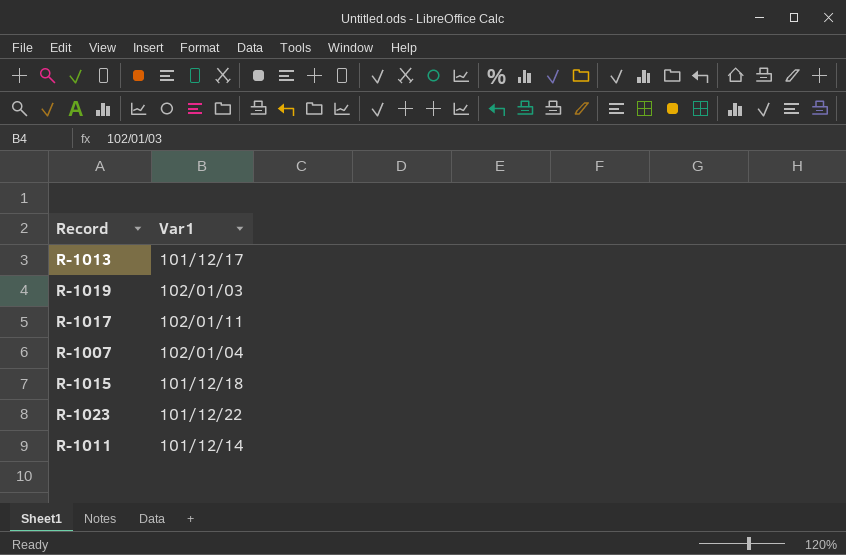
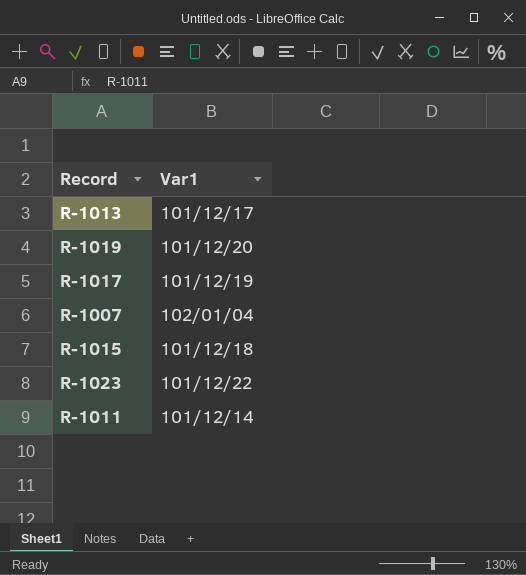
R-1019 | Var1: 102/01/03 -> 101/12/20
R-1017 | Var1: 102/01/11 -> 101/12/19

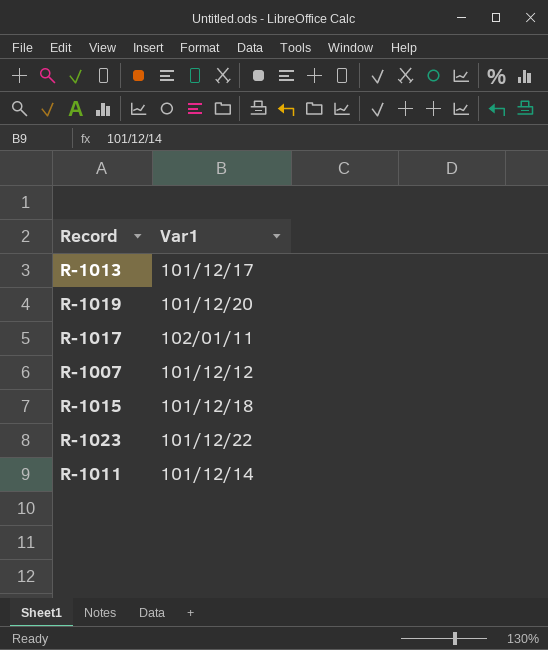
R-1017 | Var1: 101/12/19 -> 102/01/11
R-1007 | Var1: 102/01/04 -> 101/12/12

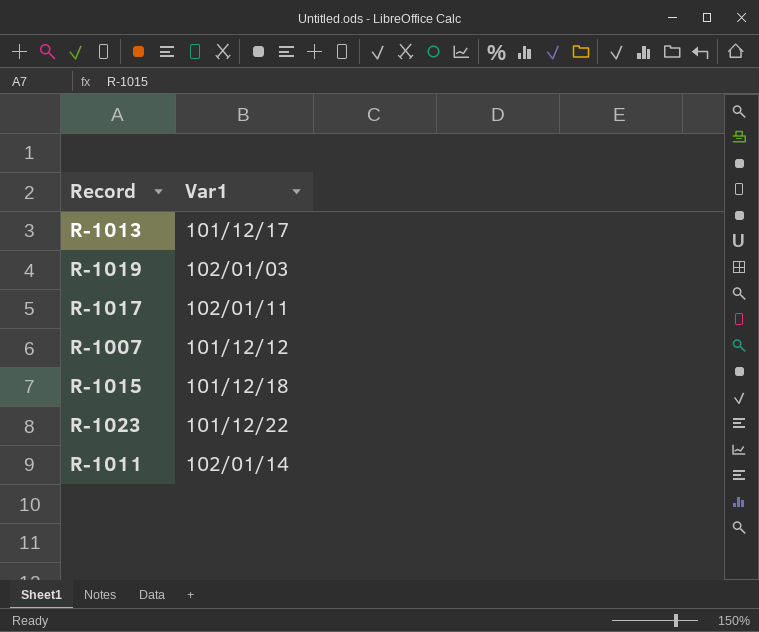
R-1019 | Var1: 101/12/20 -> 102/01/03
R-1011 | Var1: 101/12/14 -> 102/01/14

